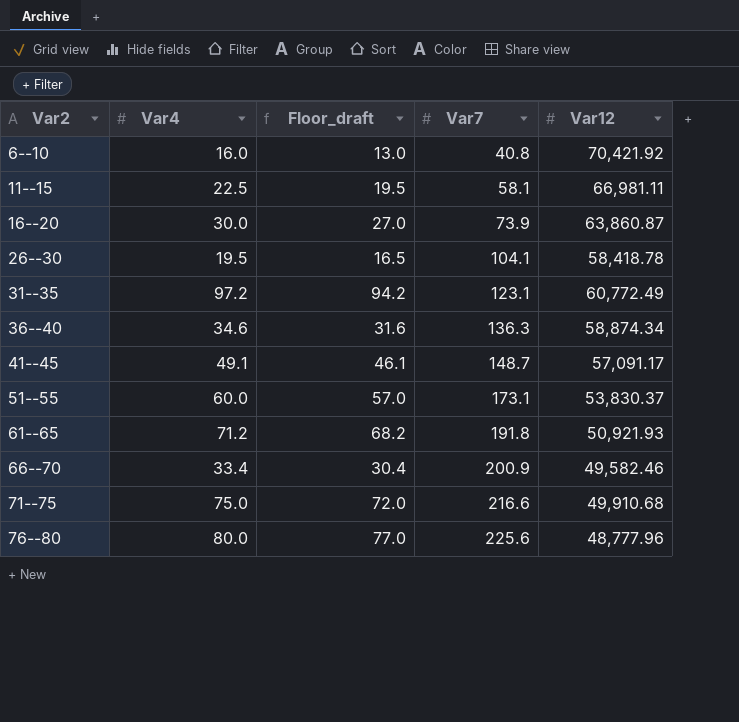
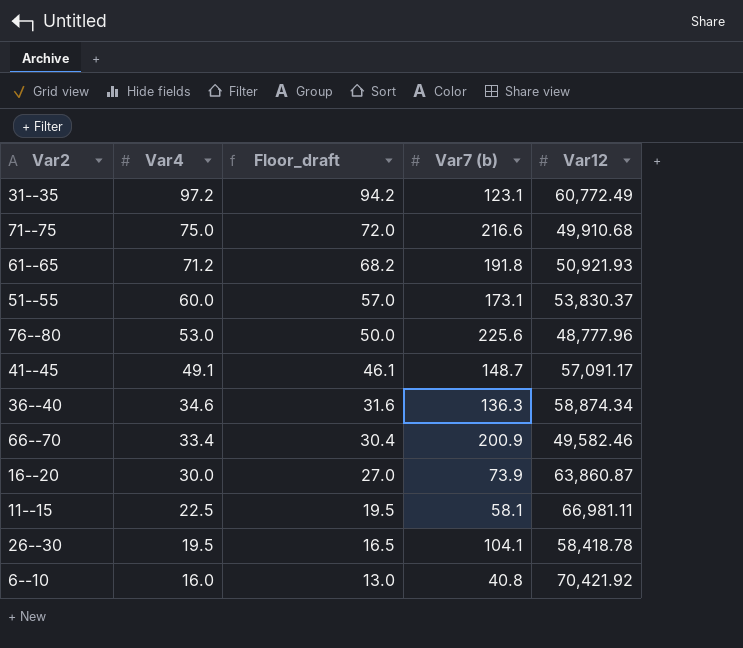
row order: Var2 ascending -> Var4 descending
column name: Var7 -> Var7 (b)
76--80 | Var4: 80.0 -> 53.0
76--80 | Floor_draft: 77.0 -> 50.0

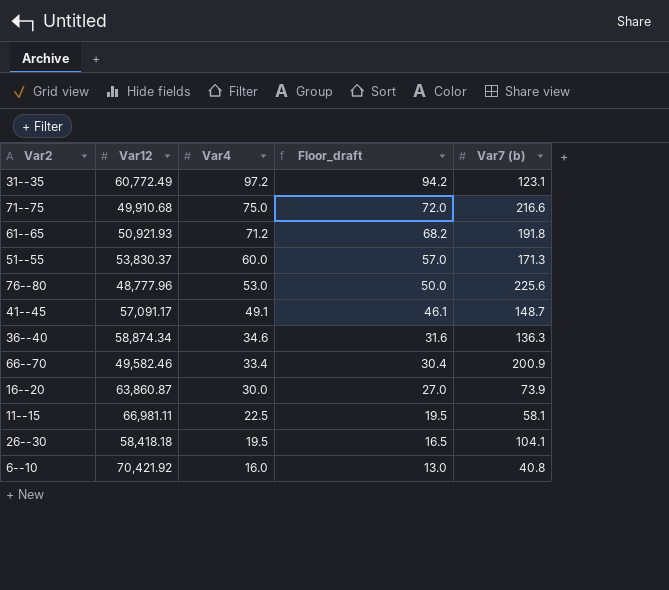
column Var12 | position: 5 -> 2
51--55 | Var7 (b): 173.1 -> 171.3
26--30 | Var12: 58,418.78 -> 58,418.18

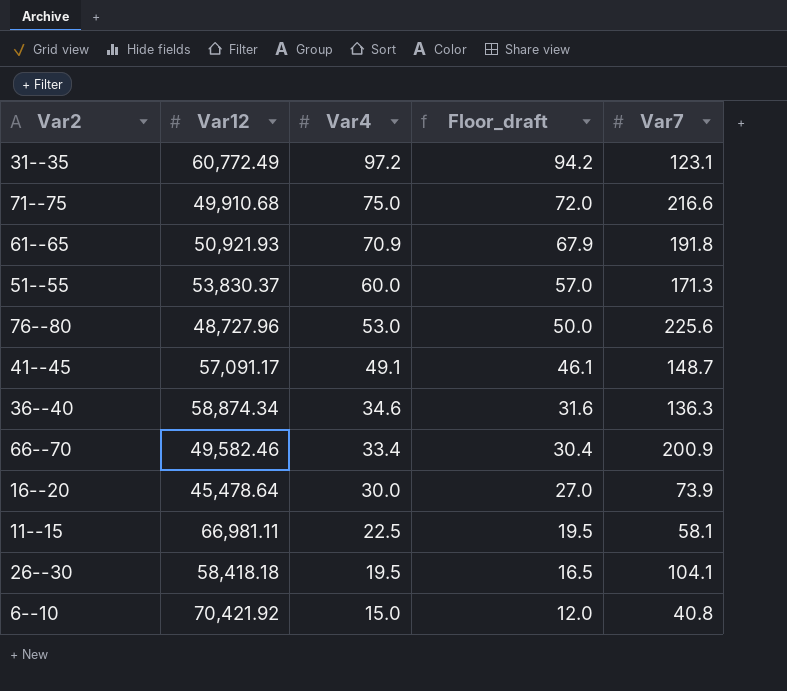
column name: Var7 (b) -> Var7
61--65 | Var4: 71.2 -> 70.9
61--65 | Floor_draft: 68.2 -> 67.9
76--80 | Var12: 48,777.96 -> 48,727.96
16--20 | Var12: 63,860.87 -> 45,478.64
6--10 | Var4: 16.0 -> 15.0
6--10 | Floor_draft: 13.0 -> 12.0

